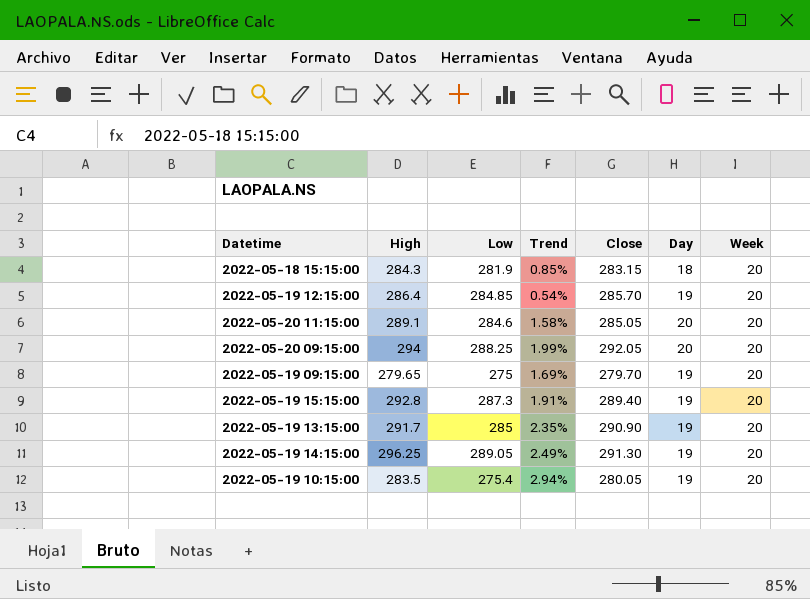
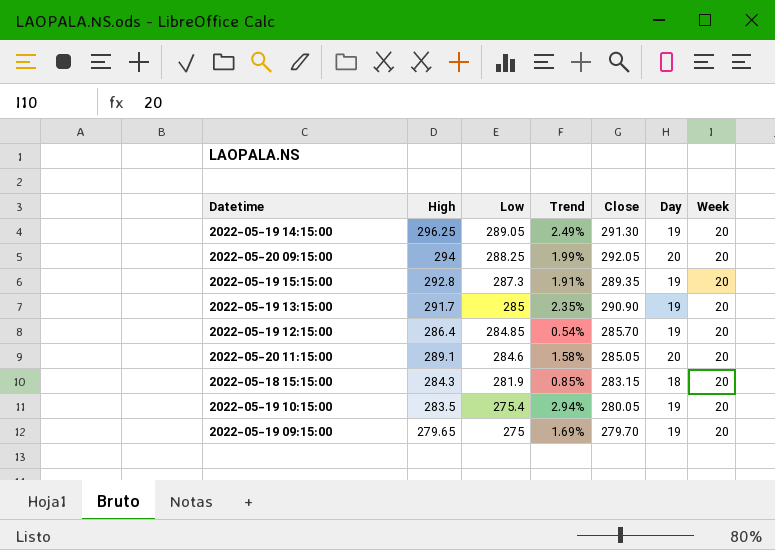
row order: none -> Low descending
2022-05-19 15:15:00 | Close: 289.40 -> 289.35

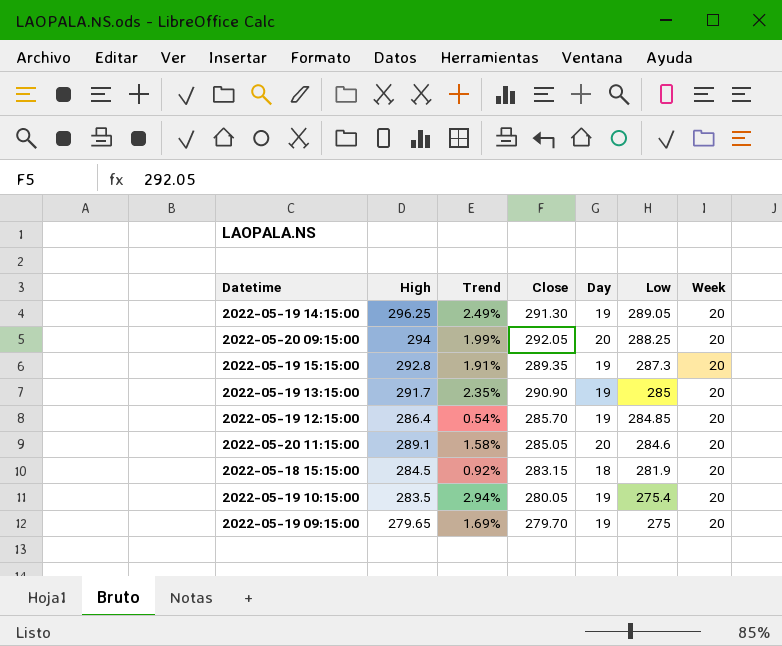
column Low | position: 3 -> 6
2022-05-18 15:15:00 | High: 284.3 -> 284.5
2022-05-18 15:15:00 | Trend: 0.85% -> 0.92%

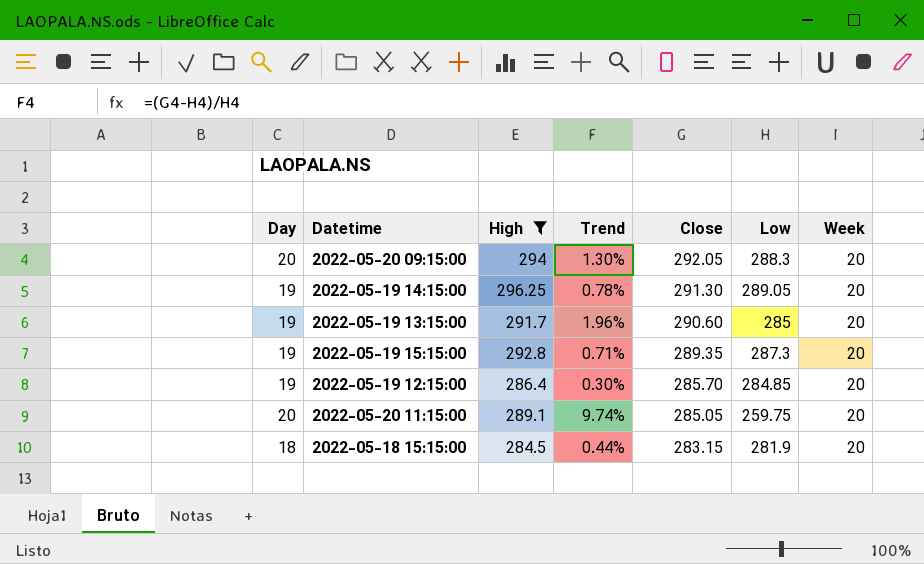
filter: none -> High >= 284.5
row order: Low descending -> Close descending
column Day | position: 5 -> 1
column Trend | formula: ([High] - [Low]) / [Low] -> ([Close] - [Low]) / [Low]
2022-05-20 09:15:00 | Low: 288.25 -> 288.3
2022-05-19 13:15:00 | Close: 290.90 -> 290.60
2022-05-20 11:15:00 | Low: 284.6 -> 259.75

